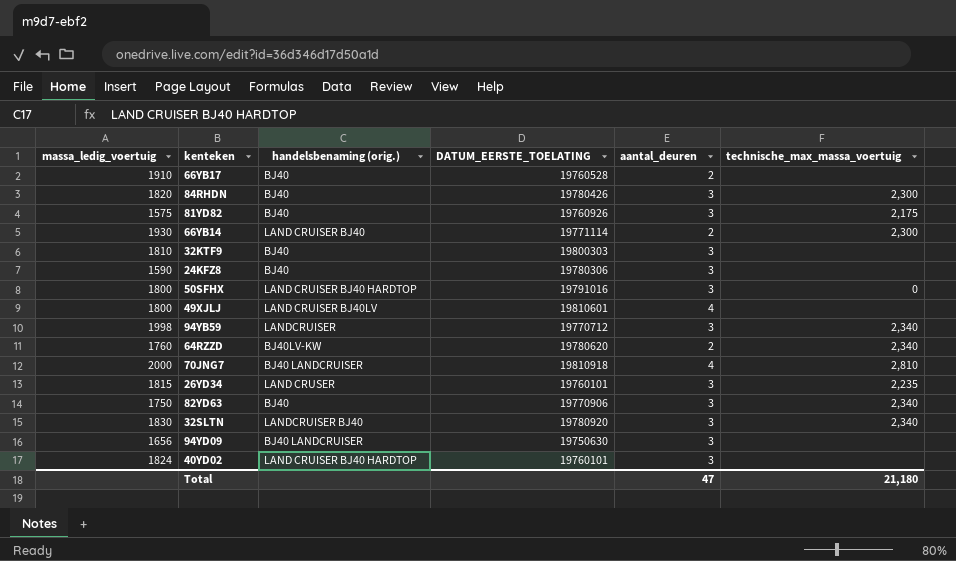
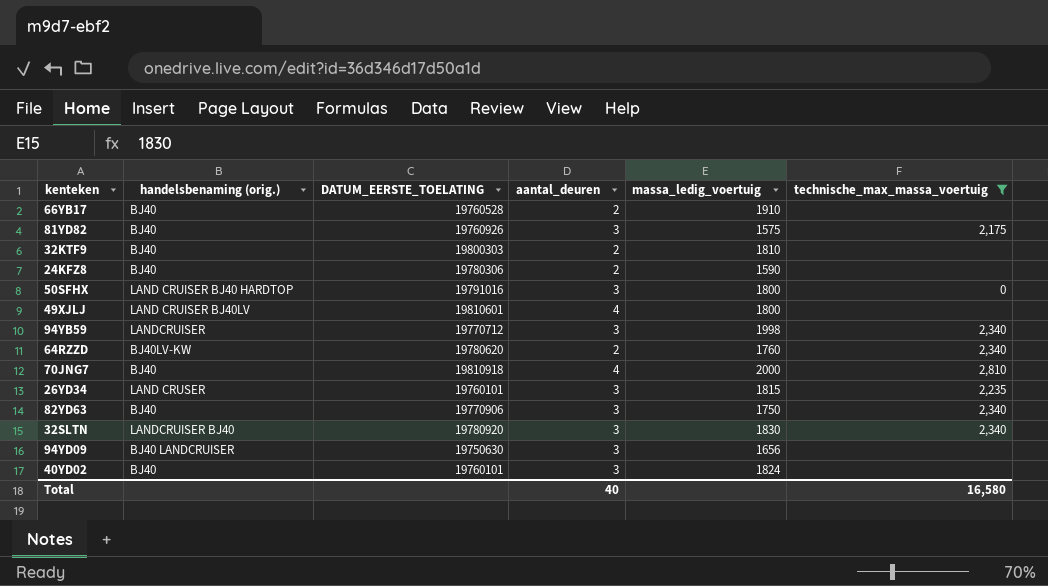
filter: none -> technische_max_massa_voertuig != 2,300
column massa_ledig_voertuig | position: 1 -> 5
32KTF9 | aantal_deuren: 3 -> 2
24KFZ8 | aantal_deuren: 3 -> 2
70JNG7 | handelsbenaming (orig.): BJ40 LANDCRUISER -> BJ40
40YD02 | handelsbenaming (orig.): LAND CRUISER BJ40 HARDTOP -> BJ40
Total | aantal_deuren: 47 -> 40
Total | technische_max_massa_voertuig: 21,180 -> 16,580

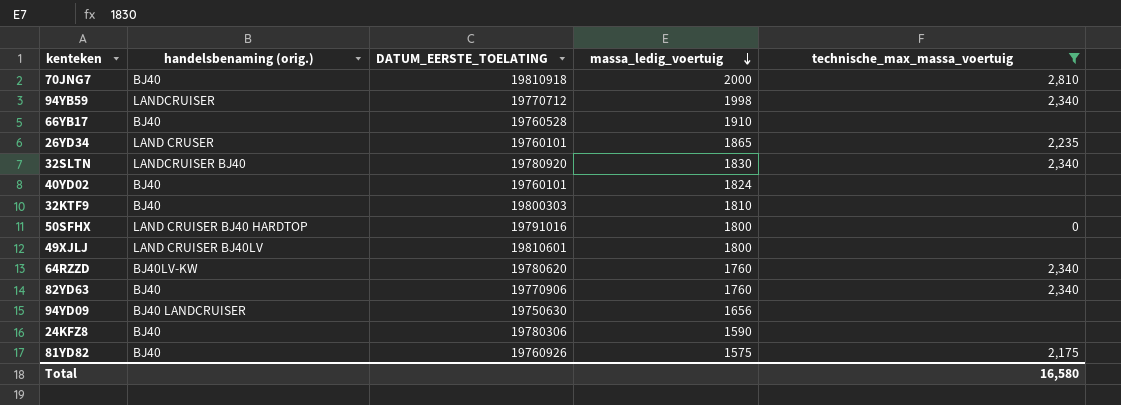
row order: none -> massa_ledig_voertuig descending
column aantal_deuren | position: 4 -> none
26YD34 | massa_ledig_voertuig: 1815 -> 1865
82YD63 | massa_ledig_voertuig: 1750 -> 1760

